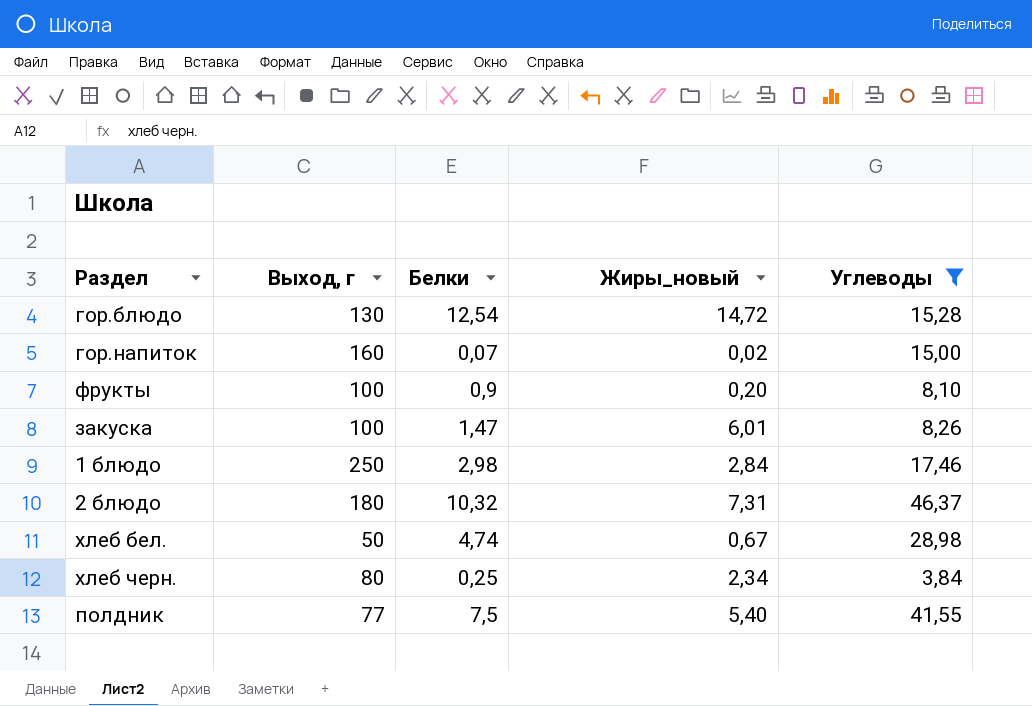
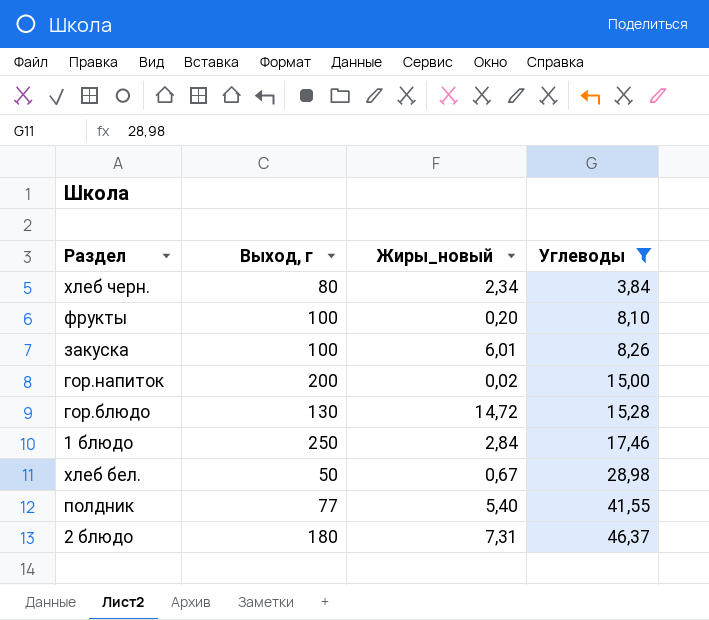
row order: none -> Углеводы ascending
column Белки | position: 3 -> none
гор.напиток | Выход, г: 160 -> 200

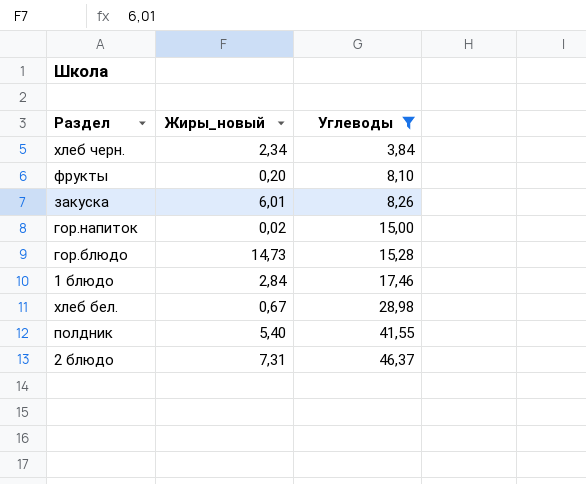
column Выход, г | position: 2 -> none
гор.блюдо | Жиры_новый: 14,72 -> 14,73

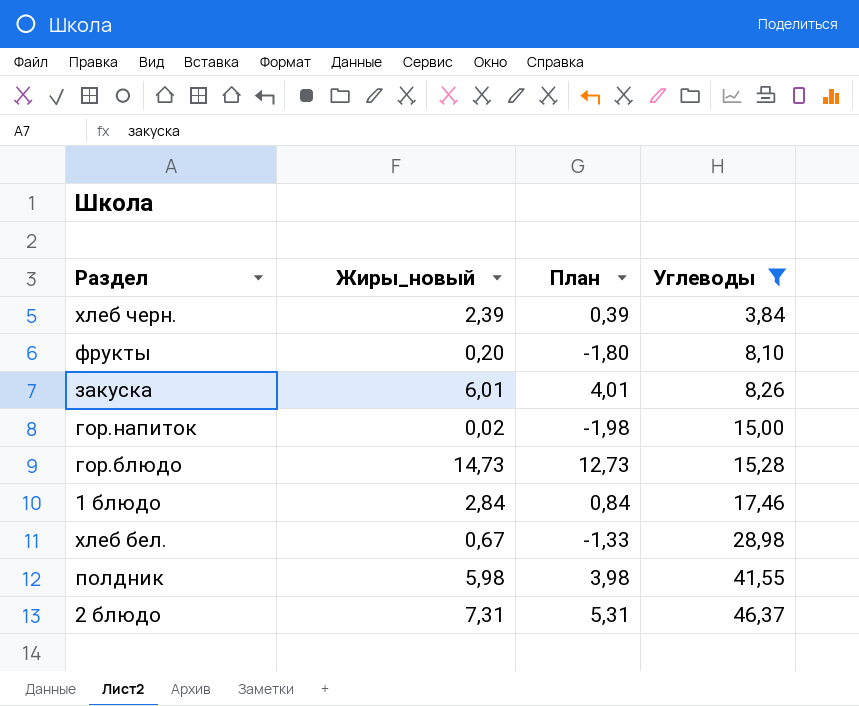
column План | formula: none -> [Жиры_новый] - 2
хлеб черн. | Жиры_новый: 2,34 -> 2,39
полдник | Жиры_новый: 5,40 -> 5,98

